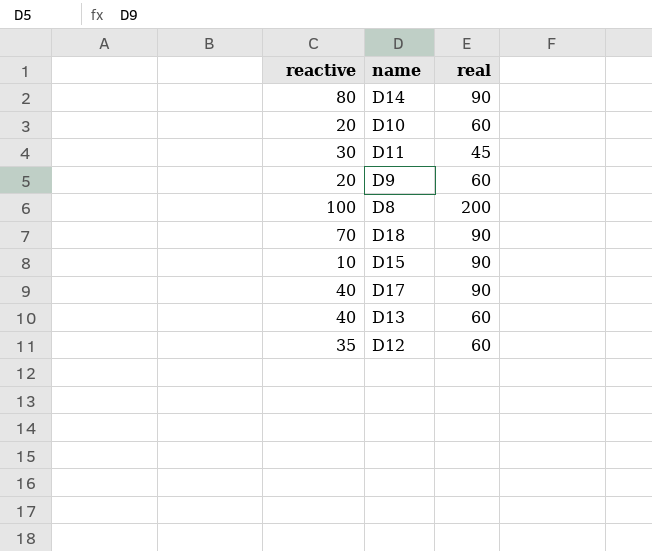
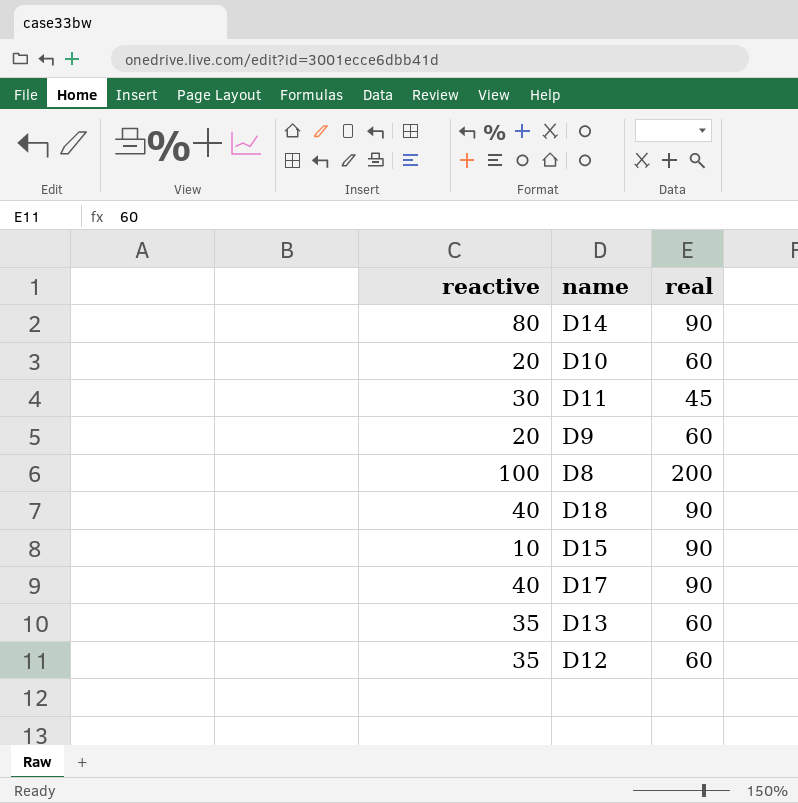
D18 | reactive: 70 -> 40
D13 | reactive: 40 -> 35

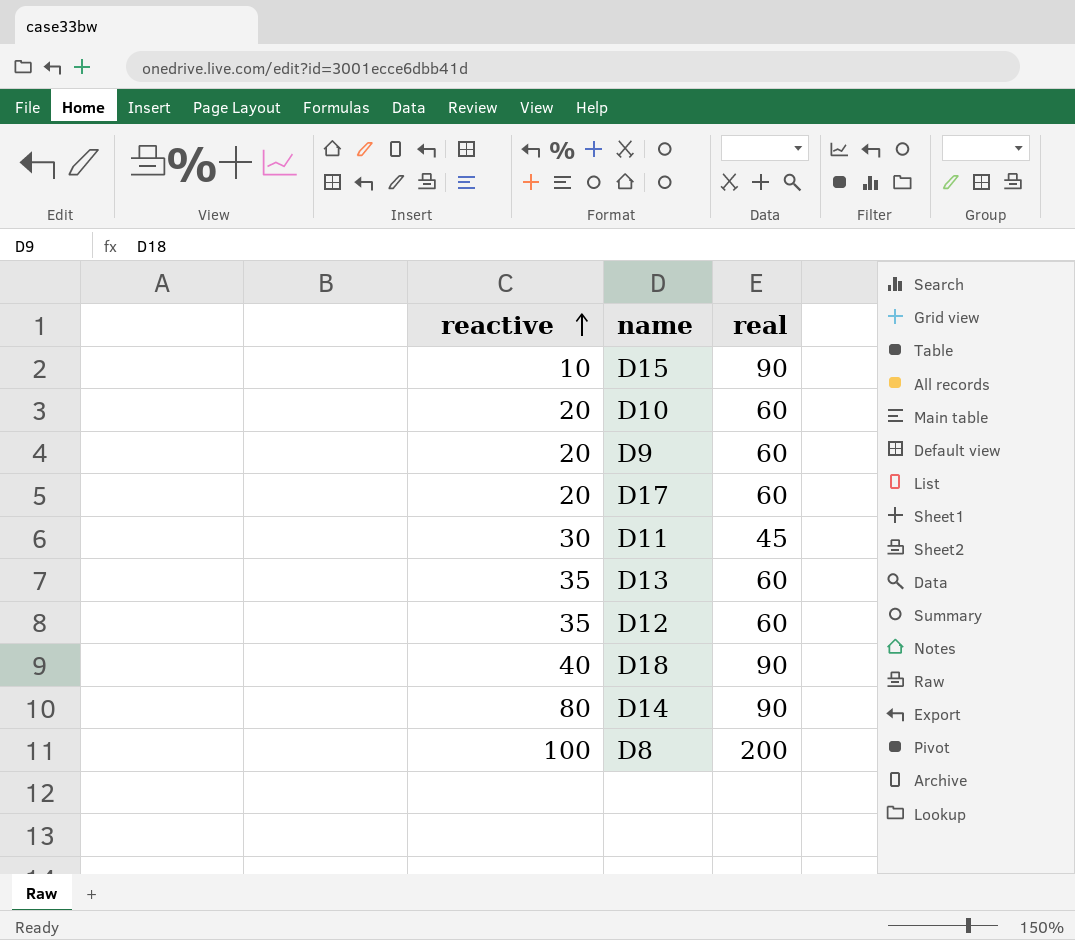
row order: none -> reactive ascending
D17 | reactive: 40 -> 20
D17 | real: 90 -> 60

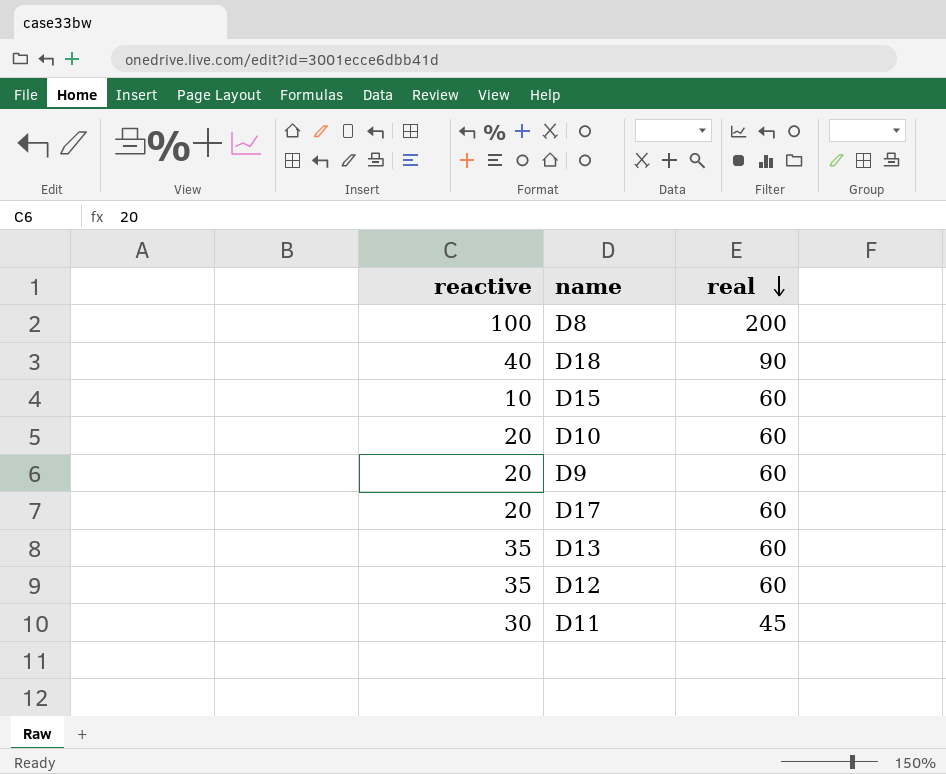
row order: reactive ascending -> real descending
row D14: 80 | 90 -> none
D15 | real: 90 -> 60

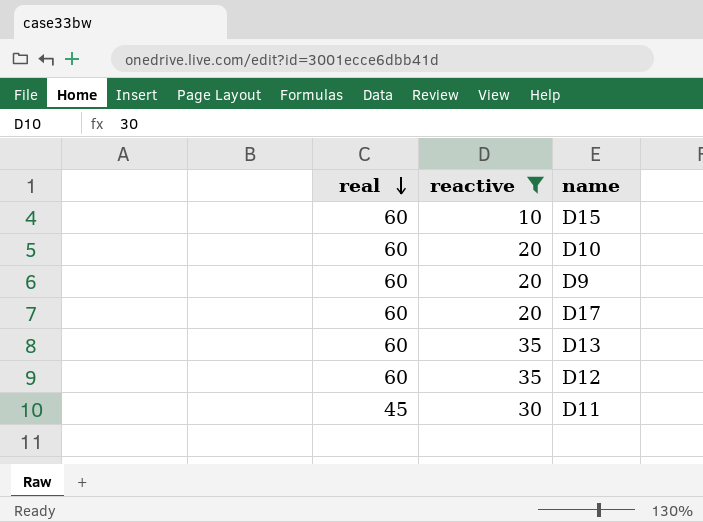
filter: none -> reactive <= 35
column real | position: 3 -> 1

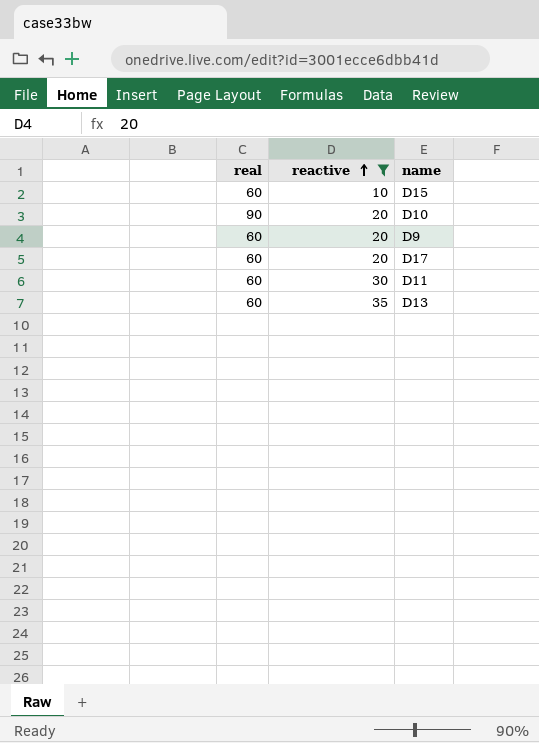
row order: real descending -> reactive ascending
row D12: 60 | 35 -> none
D10 | real: 60 -> 90
D11 | real: 45 -> 60

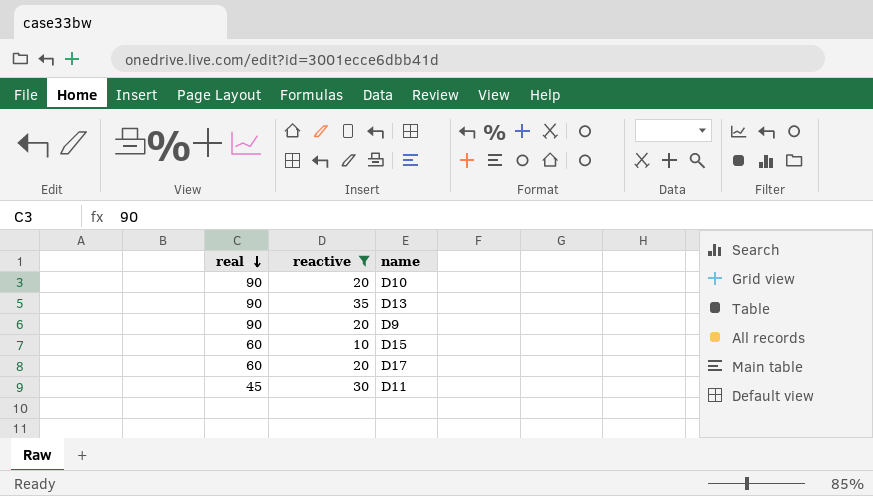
row order: reactive ascending -> real descending
D13 | real: 60 -> 90
D9 | real: 60 -> 90
D11 | real: 60 -> 45

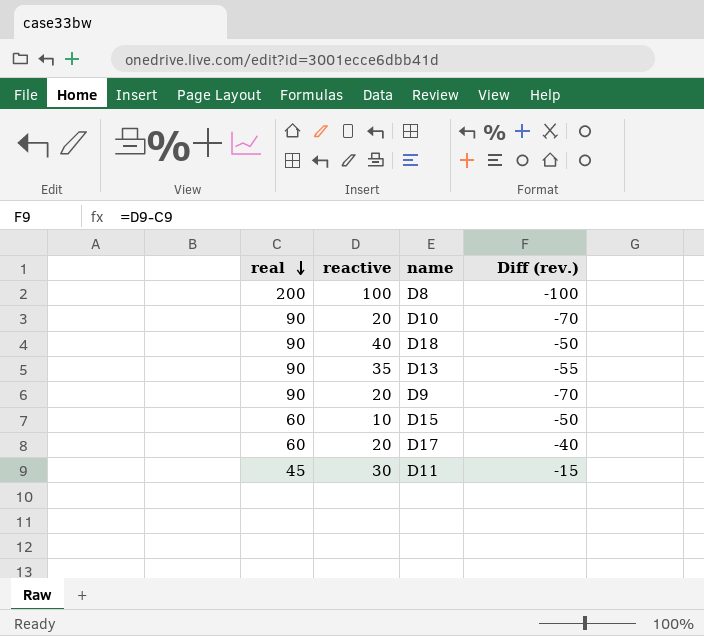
filter: reactive <= 35 -> none
column Diff (rev.) | formula: none -> [reactive] - [real]

